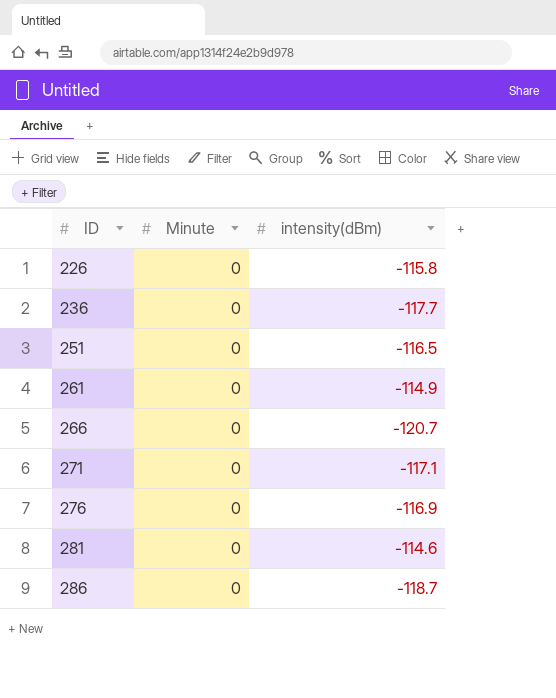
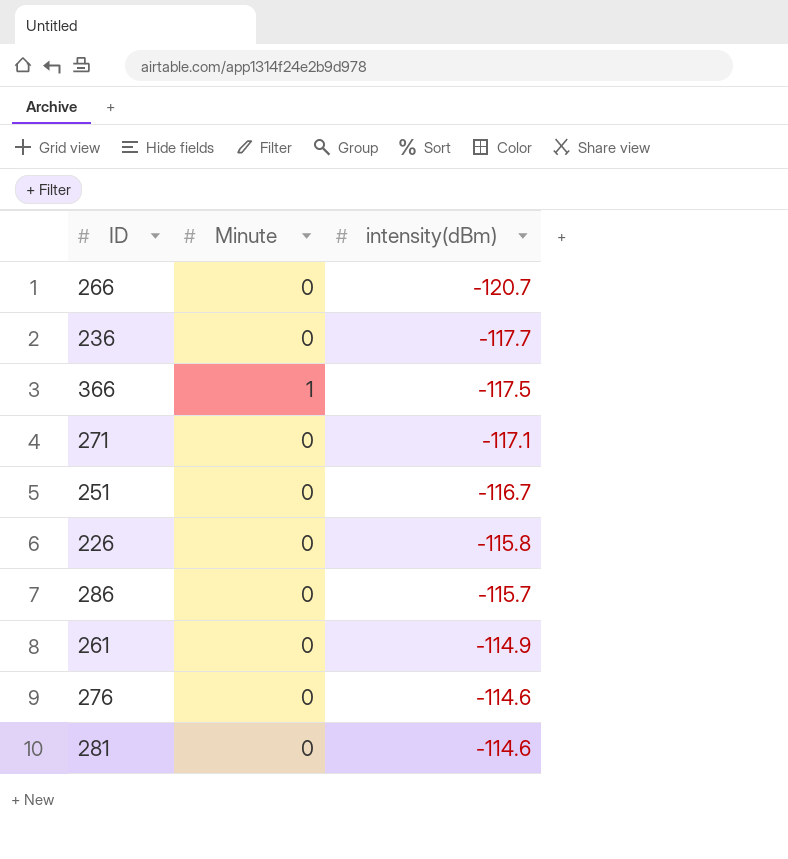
row order: ID ascending -> intensity(dBm) ascending
row 366: none -> 1 | -117.5
251 | intensity(dBm): -116.5 -> -116.7
286 | intensity(dBm): -118.7 -> -115.7
276 | intensity(dBm): -116.9 -> -114.6

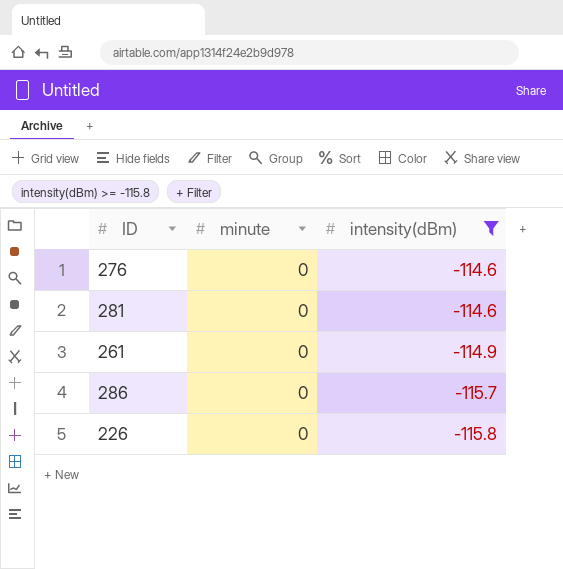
filter: none -> intensity(dBm) >= -115.8
row order: intensity(dBm) ascending -> intensity(dBm) descending
column name: Minute -> minute

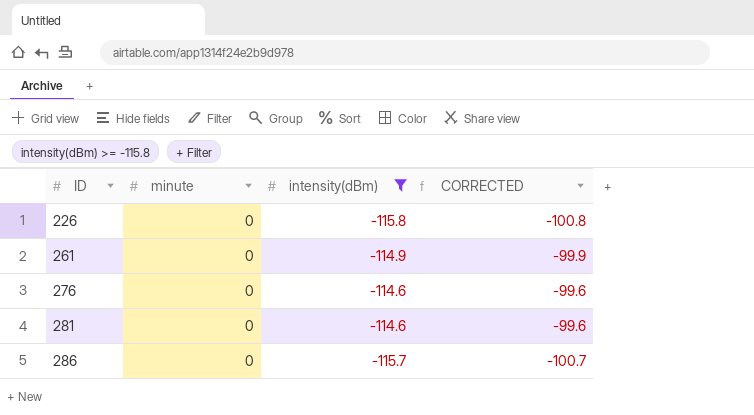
row order: intensity(dBm) descending -> ID ascending
column CORRECTED | formula: none -> [intensity(dBm)] + 15

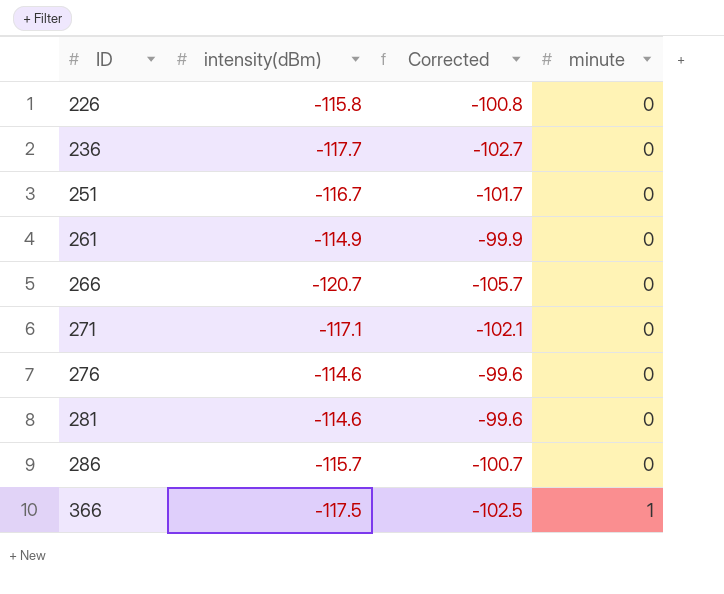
filter: intensity(dBm) >= -115.8 -> none
column name: CORRECTED -> Corrected
column minute | position: 2 -> 4

